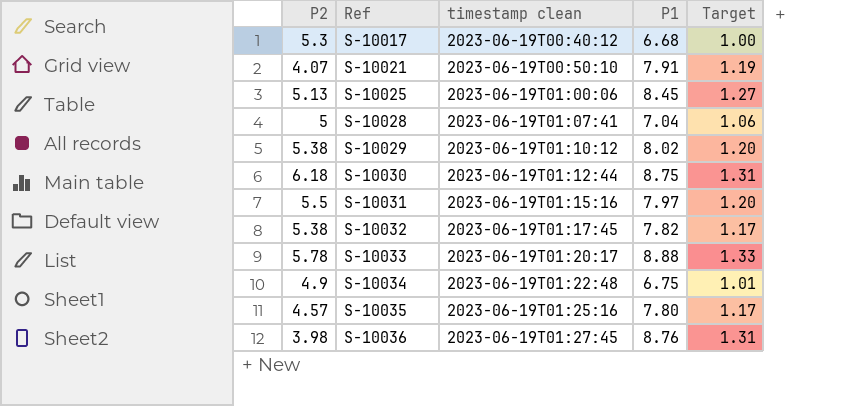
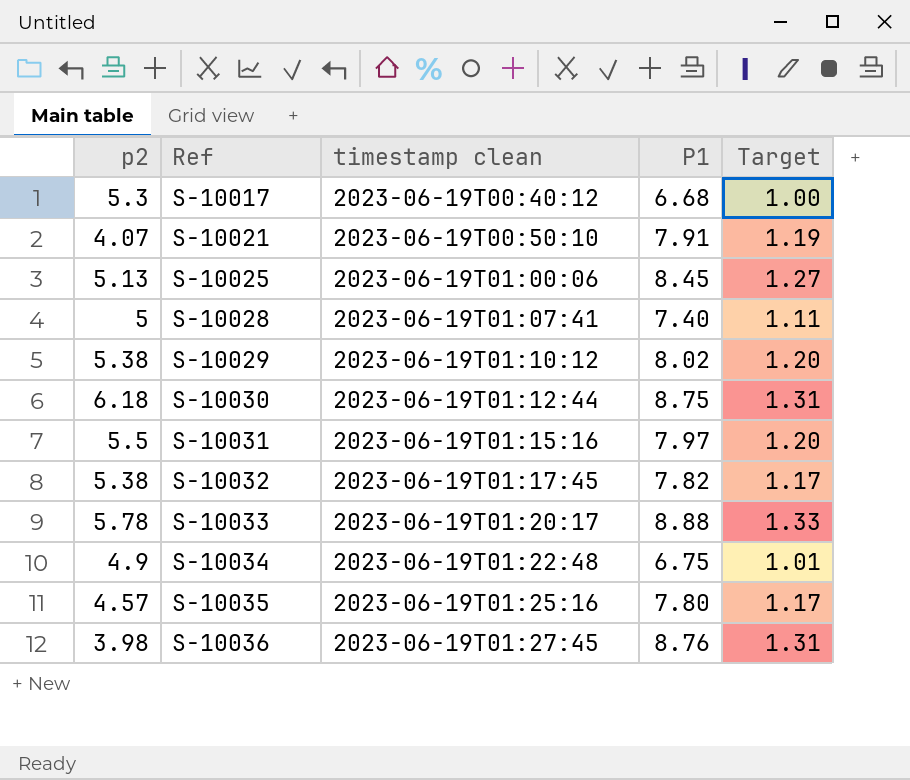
column name: P2 -> p2
S-10028 | P1: 7.04 -> 7.40
S-10028 | Target: 1.06 -> 1.11

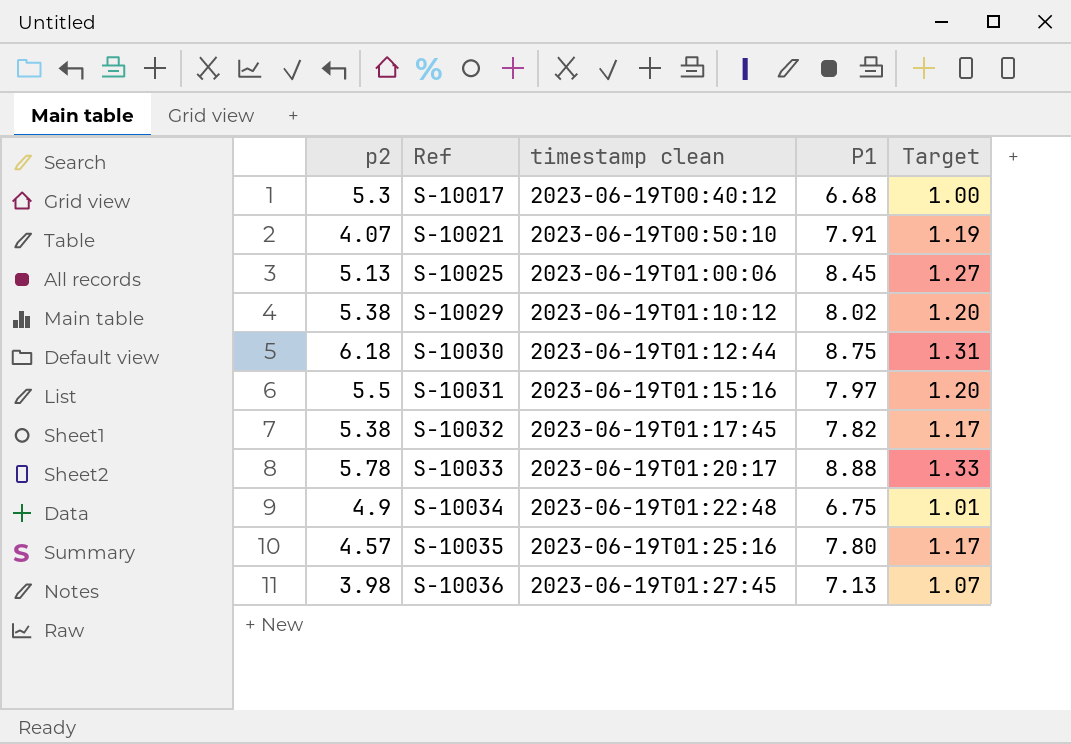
row S-10028: 5 | 2023-06-19T01:07:41 | 7.40 | 1.11 -> none
S-10036 | P1: 8.76 -> 7.13
S-10036 | Target: 1.31 -> 1.07

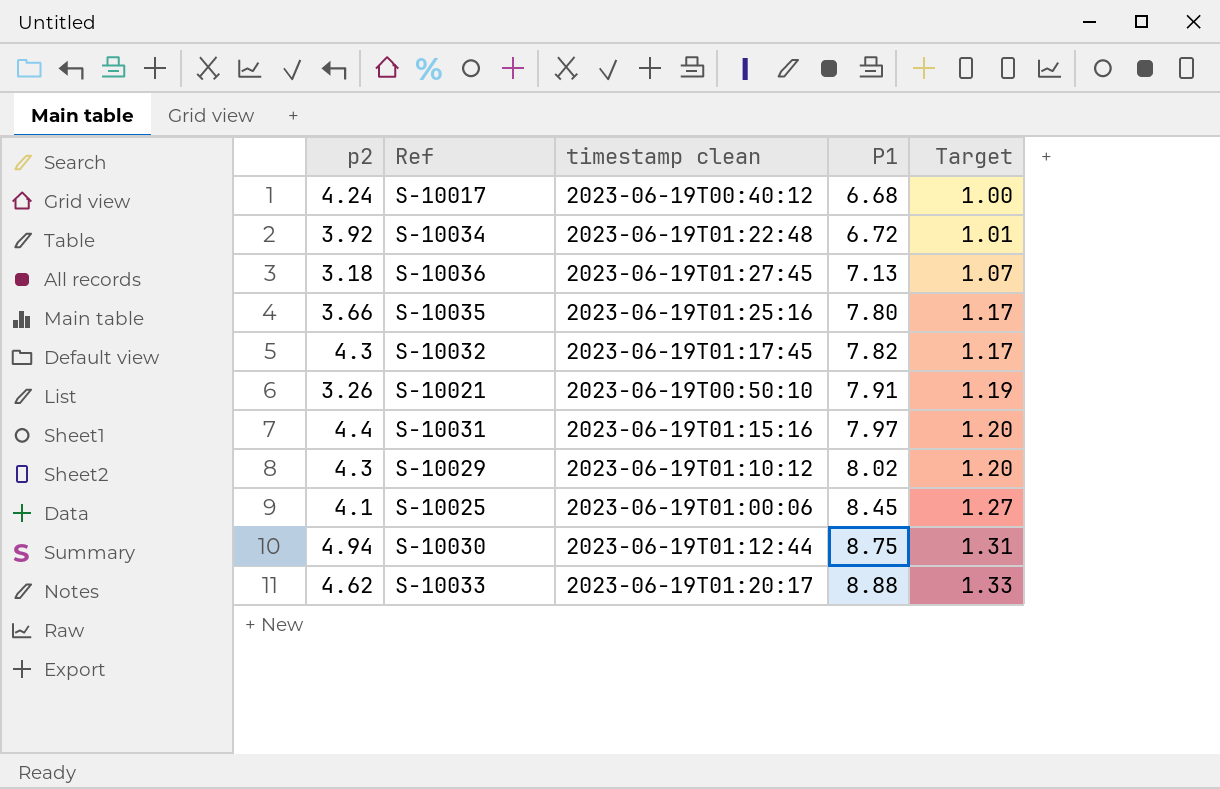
row order: Ref ascending -> P1 ascending
S-10017 | p2: 5.3 -> 4.24
S-10034 | p2: 4.9 -> 3.92
S-10034 | P1: 6.75 -> 6.72
S-10036 | p2: 3.98 -> 3.18
S-10035 | p2: 4.57 -> 3.66
S-10032 | p2: 5.38 -> 4.3
S-10021 | p2: 4.07 -> 3.26
S-10031 | p2: 5.5 -> 4.4
S-10029 | p2: 5.38 -> 4.3
S-10025 | p2: 5.13 -> 4.1
S-10030 | p2: 6.18 -> 4.94
S-10033 | p2: 5.78 -> 4.62

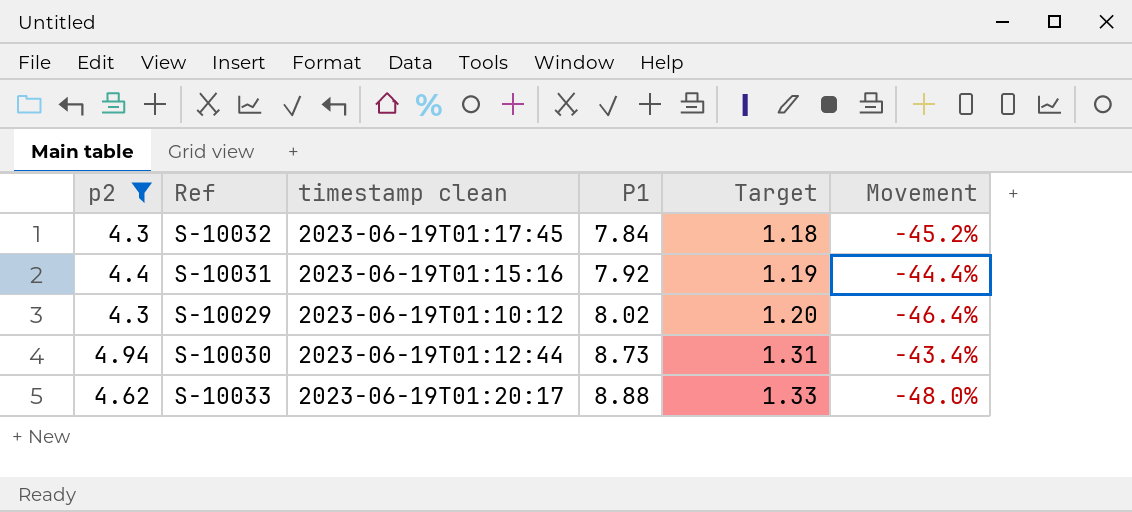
filter: none -> p2 >= 4.3
column Movement | formula: none -> ([p2] - [P1]) / [P1]
S-10032 | P1: 7.82 -> 7.84
S-10032 | Target: 1.17 -> 1.18
S-10031 | P1: 7.97 -> 7.92
S-10031 | Target: 1.20 -> 1.19
S-10030 | P1: 8.75 -> 8.73

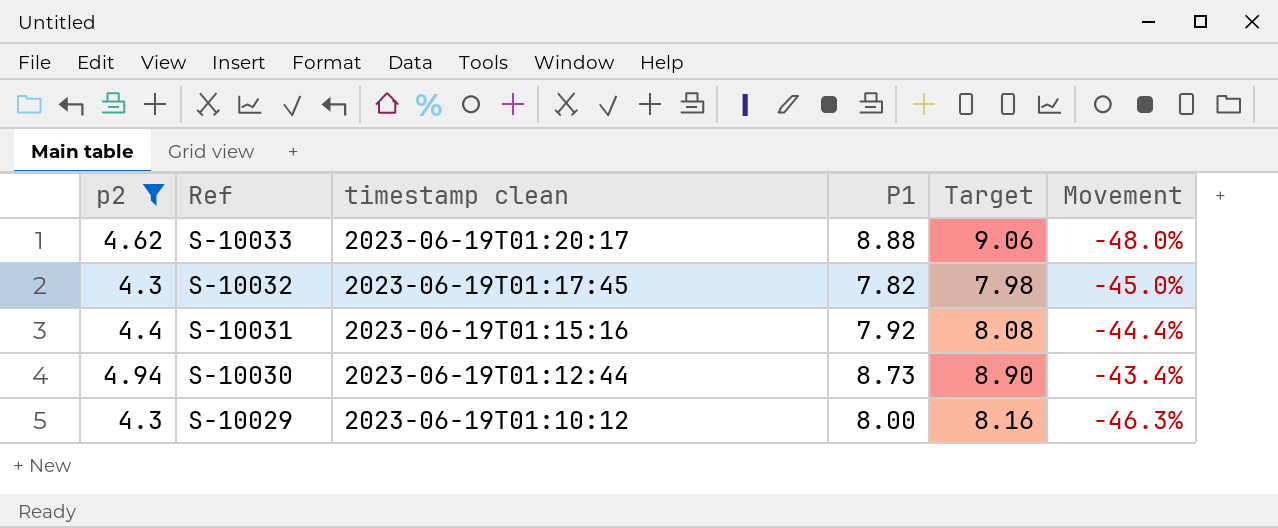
row order: P1 ascending -> Ref descending
column Target | formula: [P1] * 0.15 -> [P1] * 1.02
S-10032 | P1: 7.84 -> 7.82
S-10032 | Movement: -45.2% -> -45.0%
S-10029 | P1: 8.02 -> 8.00
S-10029 | Movement: -46.4% -> -46.3%

